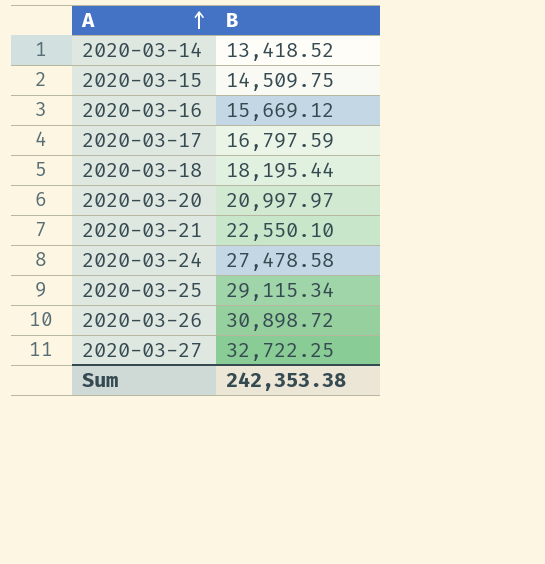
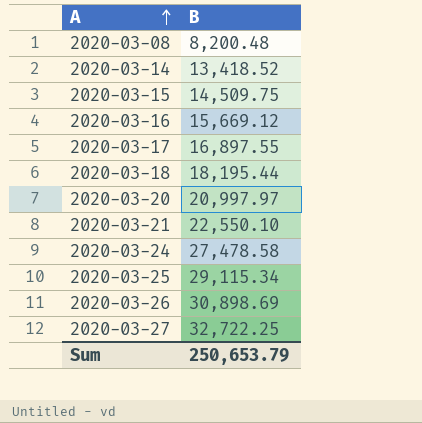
row 2020-03-08: none -> 8,200.48
2020-03-17 | B: 16,797.59 -> 16,897.55
2020-03-26 | B: 30,898.72 -> 30,898.69
Sum | B: 242,353.38 -> 250,653.79

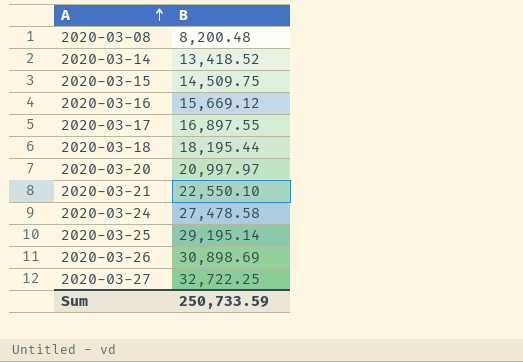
2020-03-25 | B: 29,115.34 -> 29,195.14
Sum | B: 250,653.79 -> 250,733.59

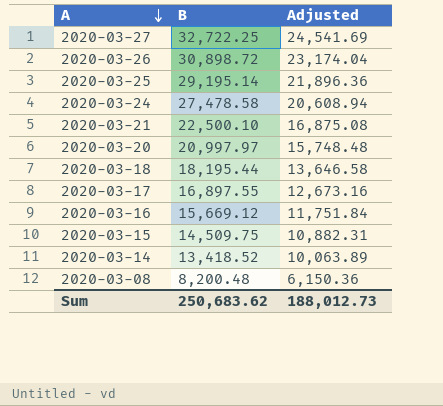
row order: A ascending -> A descending
column Adjusted | formula: none -> [B] * 0.75
2020-03-26 | B: 30,898.69 -> 30,898.72
2020-03-21 | B: 22,550.10 -> 22,500.10
Sum | B: 250,733.59 -> 250,683.62

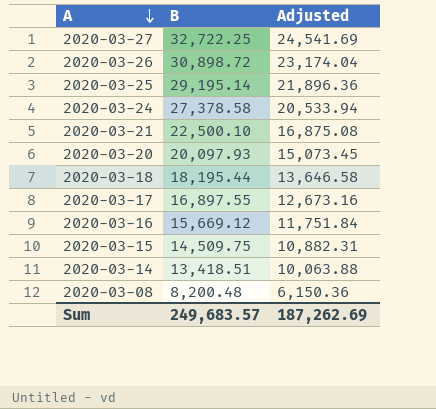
2020-03-24 | B: 27,478.58 -> 27,378.58
2020-03-24 | Adjusted: 20,608.94 -> 20,533.94
2020-03-20 | B: 20,997.97 -> 20,097.93
2020-03-20 | Adjusted: 15,748.48 -> 15,073.45
2020-03-14 | B: 13,418.52 -> 13,418.51
2020-03-14 | Adjusted: 10,063.89 -> 10,063.88
Sum | B: 250,683.62 -> 249,683.57
Sum | Adjusted: 188,012.73 -> 187,262.69

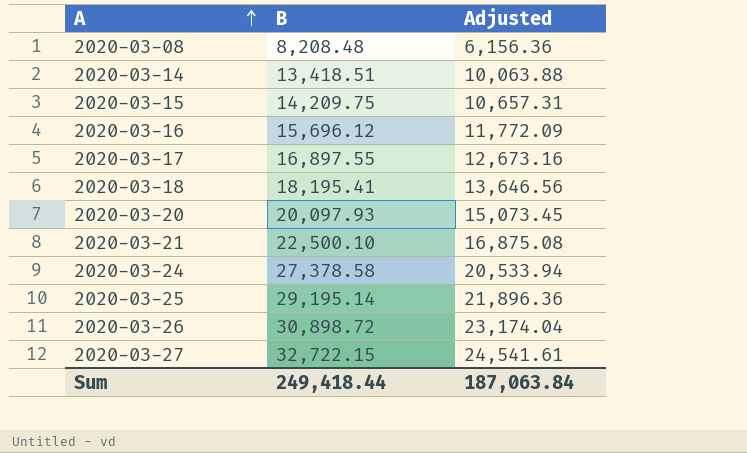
row order: A descending -> A ascending
2020-03-08 | B: 8,200.48 -> 8,208.48
2020-03-08 | Adjusted: 6,150.36 -> 6,156.36
2020-03-15 | B: 14,509.75 -> 14,209.75
2020-03-15 | Adjusted: 10,882.31 -> 10,657.31
2020-03-16 | B: 15,669.12 -> 15,696.12
2020-03-16 | Adjusted: 11,751.84 -> 11,772.09
2020-03-18 | B: 18,195.44 -> 18,195.41
2020-03-18 | Adjusted: 13,646.58 -> 13,646.56
2020-03-27 | B: 32,722.25 -> 32,722.15
2020-03-27 | Adjusted: 24,541.69 -> 24,541.61
Sum | B: 249,683.57 -> 249,418.44
Sum | Adjusted: 187,262.69 -> 187,063.84

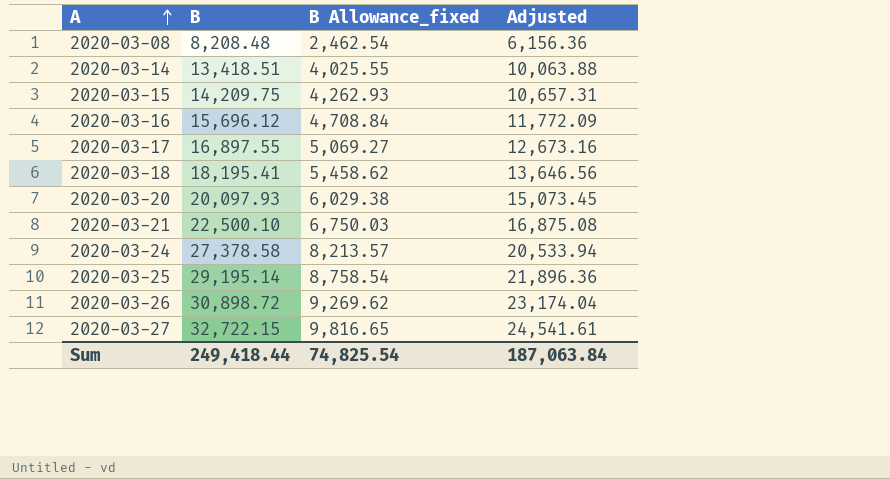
column B Allowance_fixed | formula: none -> [B] * 0.3

